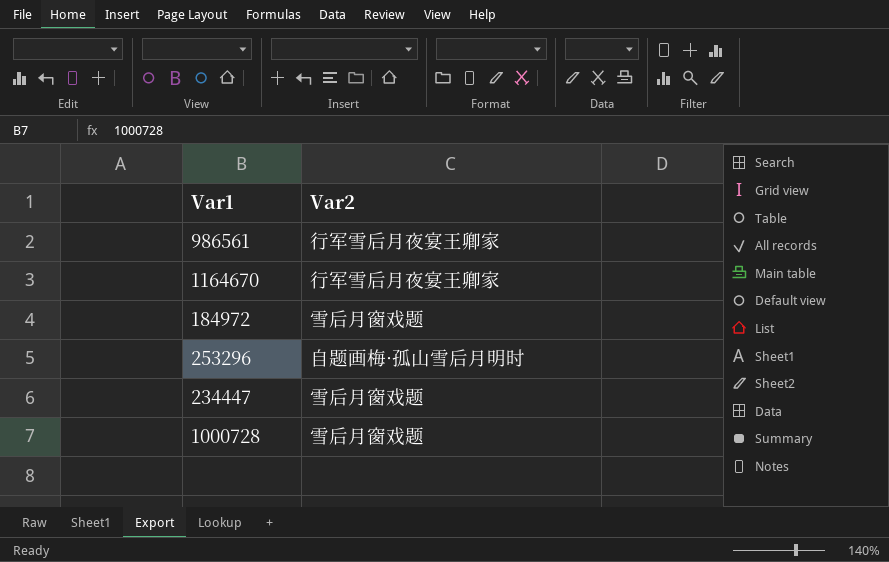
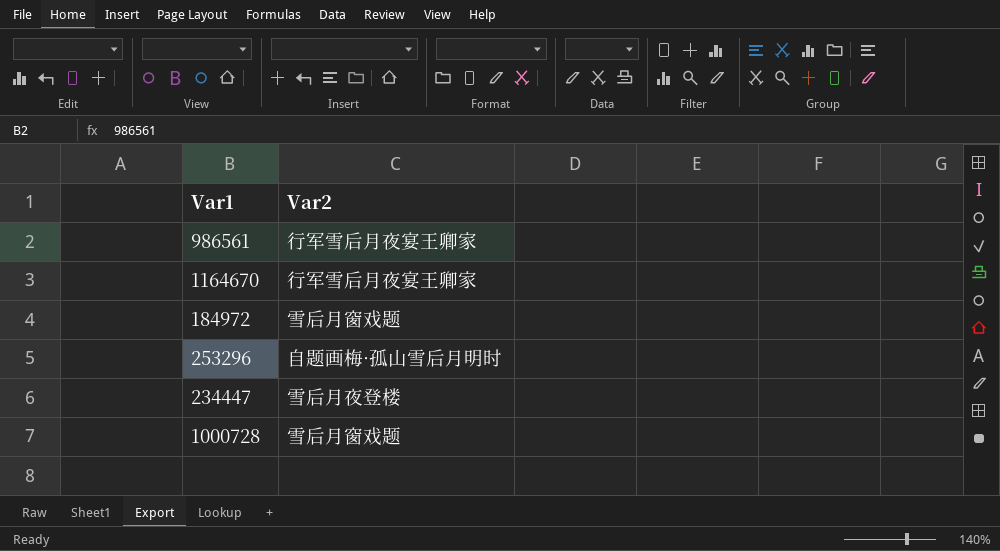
234447 | Var2: 雪后月窗戏题 -> 雪后月夜登楼

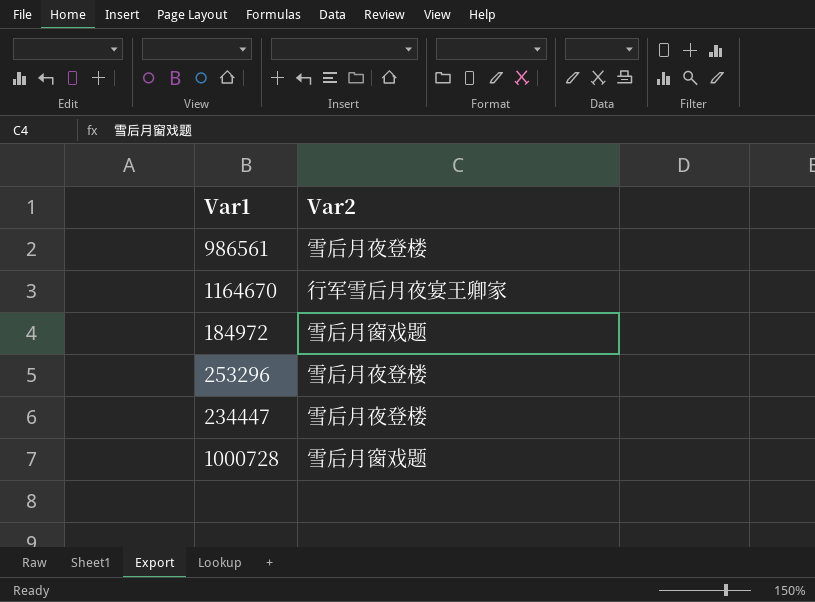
986561 | Var2: 行军雪后月夜宴王卿家 -> 雪后月夜登楼
253296 | Var2: 自题画梅·孤山雪后月明时 -> 雪后月夜登楼

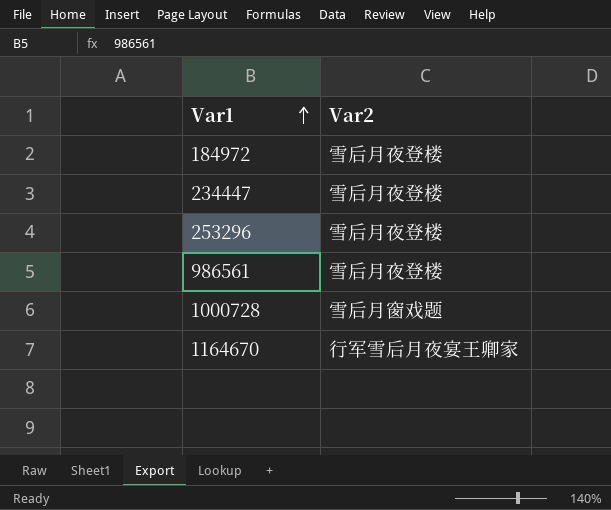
row order: none -> Var1 ascending
184972 | Var2: 雪后月窗戏题 -> 雪后月夜登楼

